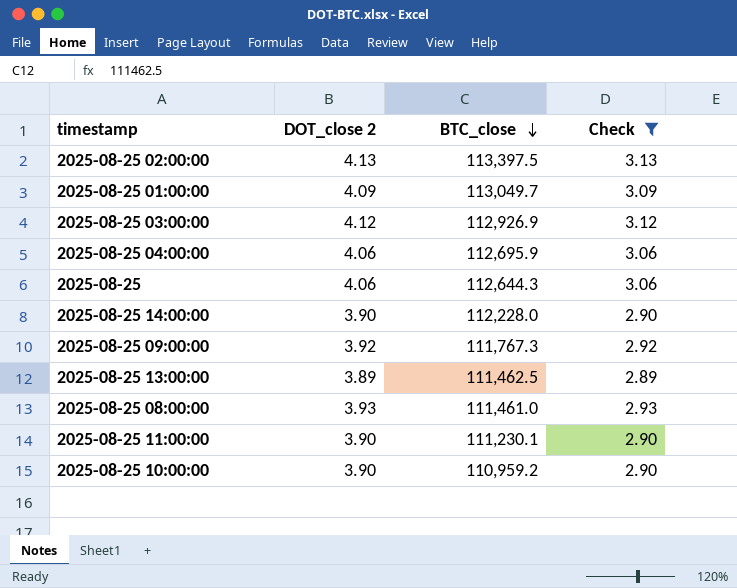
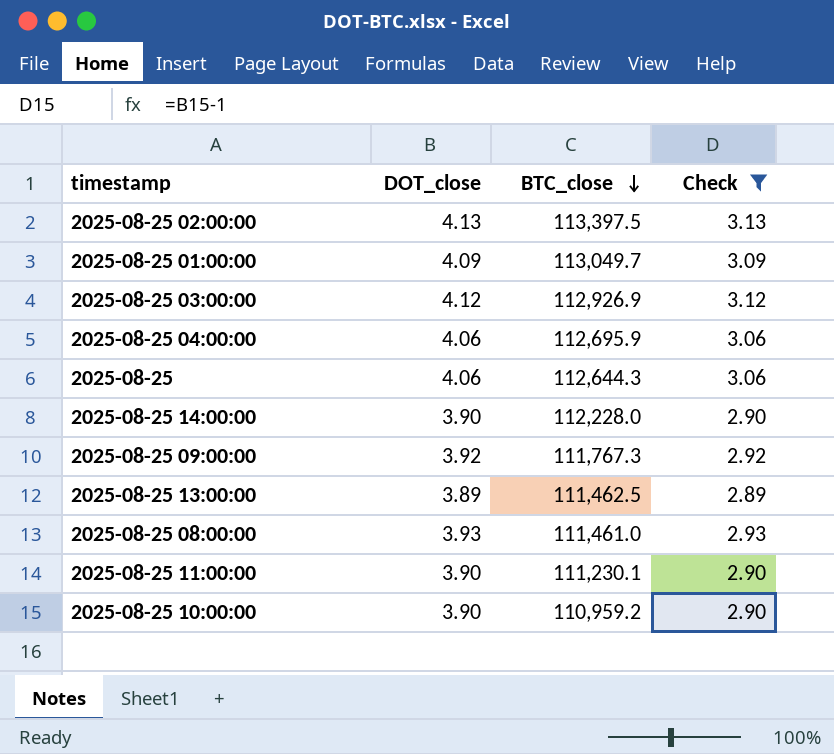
column name: DOT_close 2 -> DOT_close

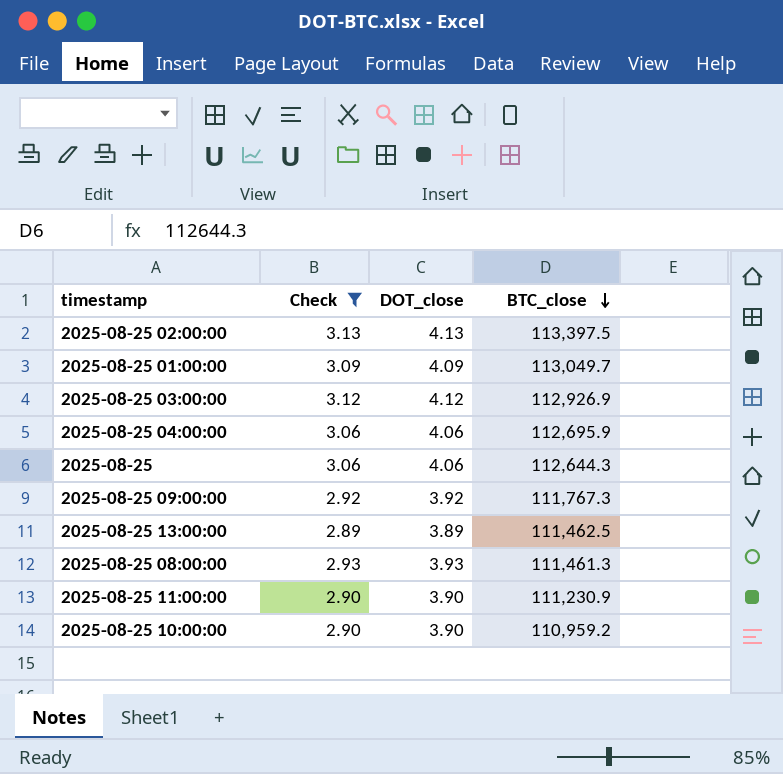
column Check | position: 4 -> 2
row 2025-08-25 14:00:00: 3.90 | 112,228.0 | 2.90 -> none
2025-08-25 08:00:00 | BTC_close: 111,461.0 -> 111,461.3
2025-08-25 11:00:00 | BTC_close: 111,230.1 -> 111,230.9

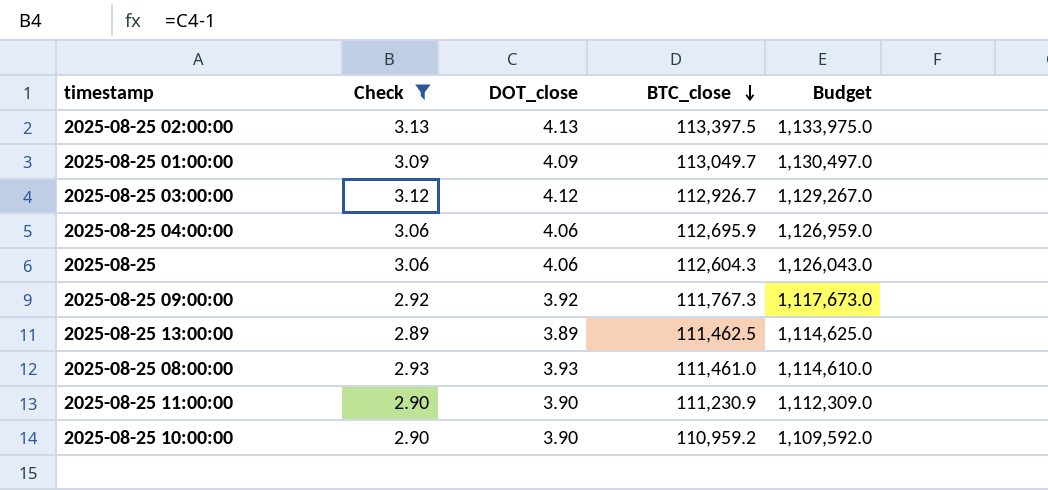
column Budget | formula: none -> [BTC_close] * 10
2025-08-25 03:00:00 | BTC_close: 112,926.9 -> 112,926.7
2025-08-25 | BTC_close: 112,644.3 -> 112,604.3
2025-08-25 08:00:00 | BTC_close: 111,461.3 -> 111,461.0

